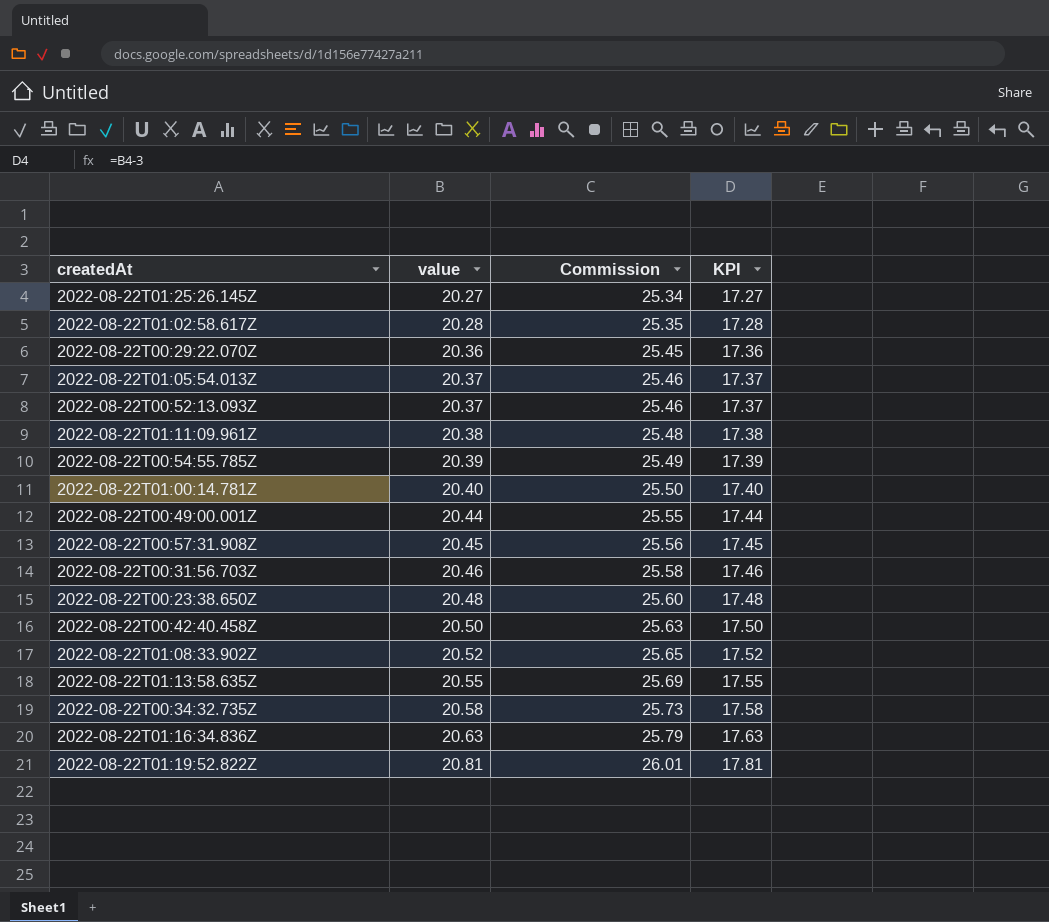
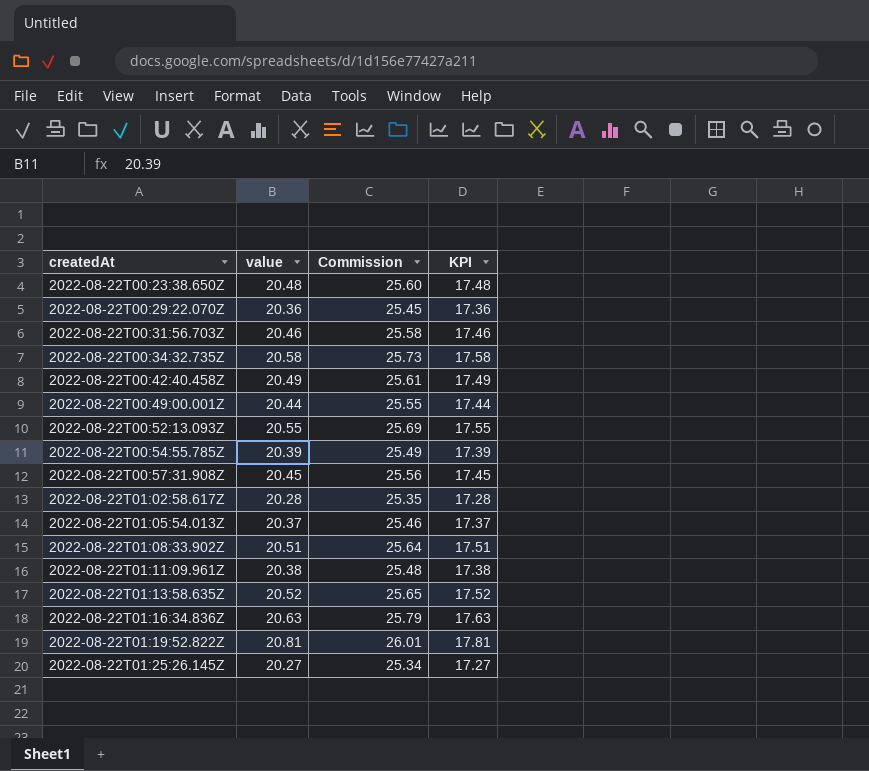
row order: value ascending -> createdAt ascending
row 2022-08-22T01:00:14.781Z: 20.40 | 25.50 | 17.40 -> none
2022-08-22T00:42:40.458Z | value: 20.50 -> 20.49
2022-08-22T00:42:40.458Z | Commission: 25.63 -> 25.61
2022-08-22T00:42:40.458Z | KPI: 17.50 -> 17.49
2022-08-22T00:52:13.093Z | value: 20.37 -> 20.55
2022-08-22T00:52:13.093Z | Commission: 25.46 -> 25.69
2022-08-22T00:52:13.093Z | KPI: 17.37 -> 17.55
2022-08-22T01:08:33.902Z | value: 20.52 -> 20.51
2022-08-22T01:08:33.902Z | Commission: 25.65 -> 25.64
2022-08-22T01:08:33.902Z | KPI: 17.52 -> 17.51
2022-08-22T01:13:58.635Z | value: 20.55 -> 20.52
2022-08-22T01:13:58.635Z | Commission: 25.69 -> 25.65
2022-08-22T01:13:58.635Z | KPI: 17.55 -> 17.52

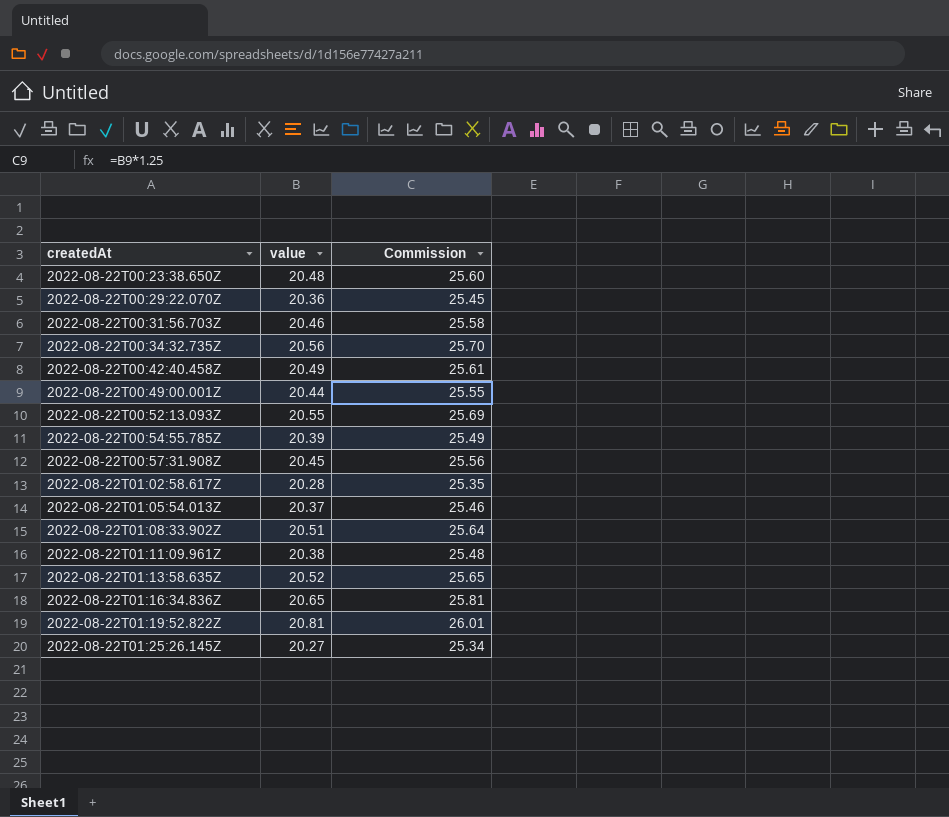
column KPI | formula: [value] - 3 -> none
2022-08-22T00:34:32.735Z | value: 20.58 -> 20.56
2022-08-22T00:34:32.735Z | Commission: 25.73 -> 25.70
2022-08-22T01:16:34.836Z | value: 20.63 -> 20.65
2022-08-22T01:16:34.836Z | Commission: 25.79 -> 25.81

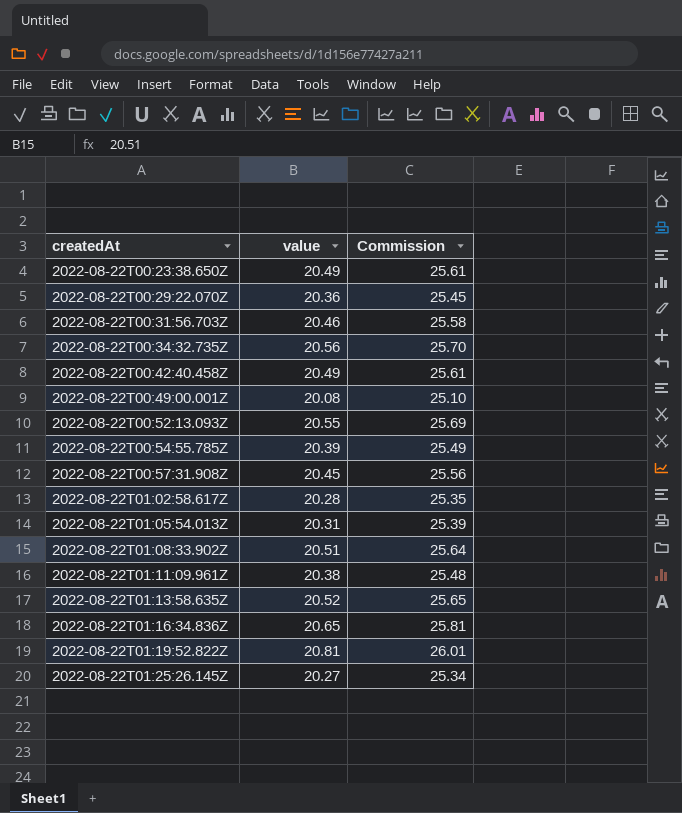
2022-08-22T00:23:38.650Z | value: 20.48 -> 20.49
2022-08-22T00:23:38.650Z | Commission: 25.60 -> 25.61
2022-08-22T00:49:00.001Z | value: 20.44 -> 20.08
2022-08-22T00:49:00.001Z | Commission: 25.55 -> 25.10
2022-08-22T01:05:54.013Z | value: 20.37 -> 20.31
2022-08-22T01:05:54.013Z | Commission: 25.46 -> 25.39

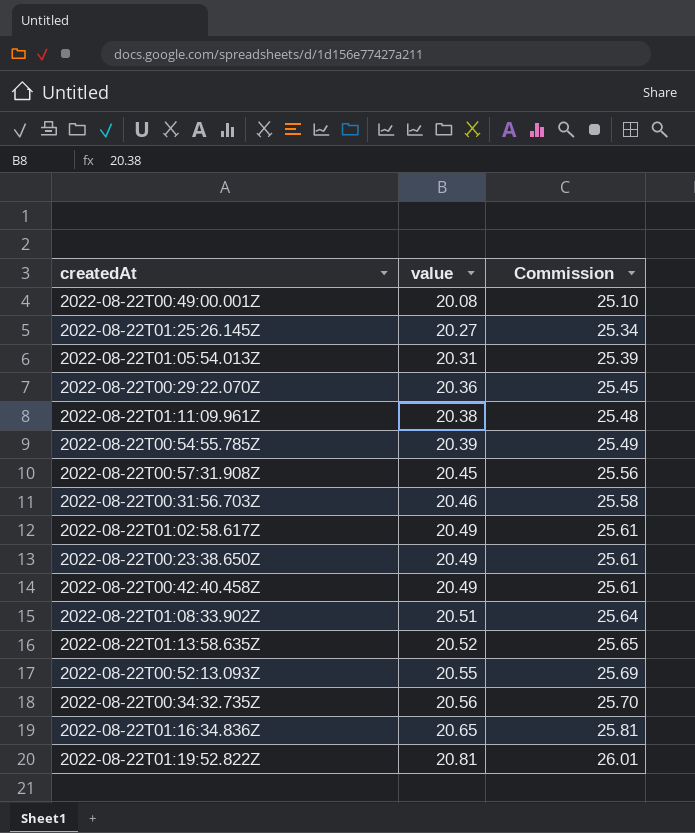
row order: createdAt ascending -> value ascending
2022-08-22T01:02:58.617Z | value: 20.28 -> 20.49
2022-08-22T01:02:58.617Z | Commission: 25.35 -> 25.61

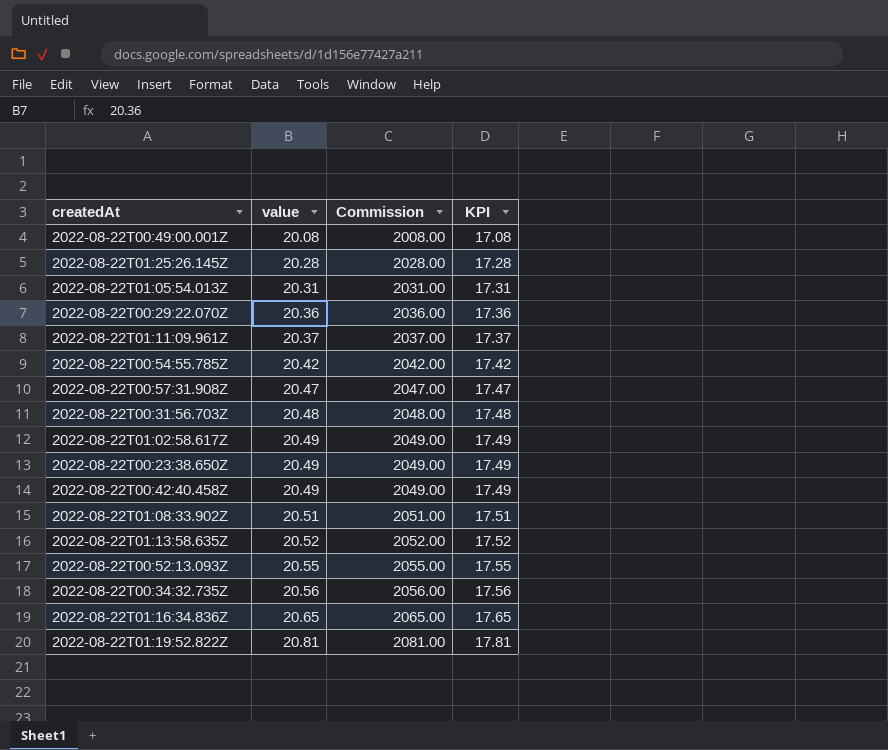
column Commission | formula: [value] * 1.25 -> [value] * 100
column KPI | formula: none -> [value] - 3
2022-08-22T01:25:26.145Z | value: 20.27 -> 20.28
2022-08-22T01:11:09.961Z | value: 20.38 -> 20.37
2022-08-22T00:54:55.785Z | value: 20.39 -> 20.42
2022-08-22T00:57:31.908Z | value: 20.45 -> 20.47
2022-08-22T00:31:56.703Z | value: 20.46 -> 20.48

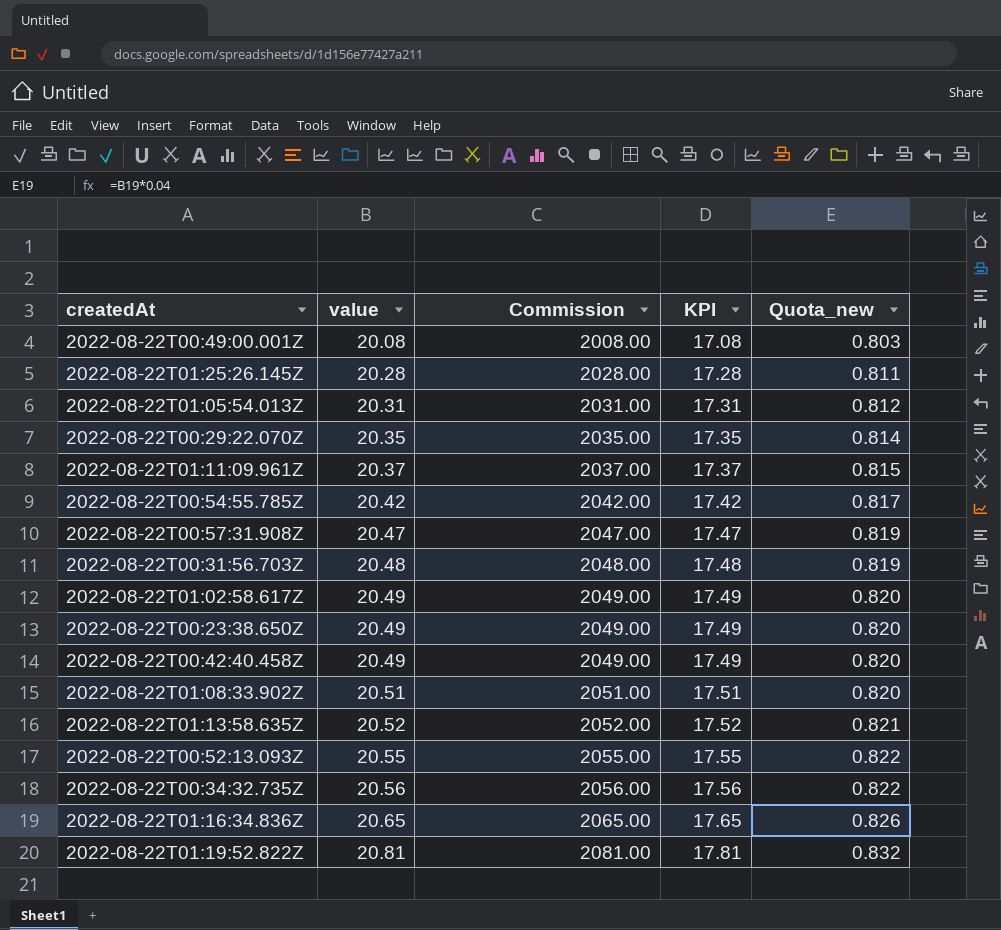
column Quota_new | formula: none -> [value] * 0.04
2022-08-22T00:29:22.070Z | value: 20.36 -> 20.35
2022-08-22T00:29:22.070Z | Commission: 2036.00 -> 2035.00
2022-08-22T00:29:22.070Z | KPI: 17.36 -> 17.35

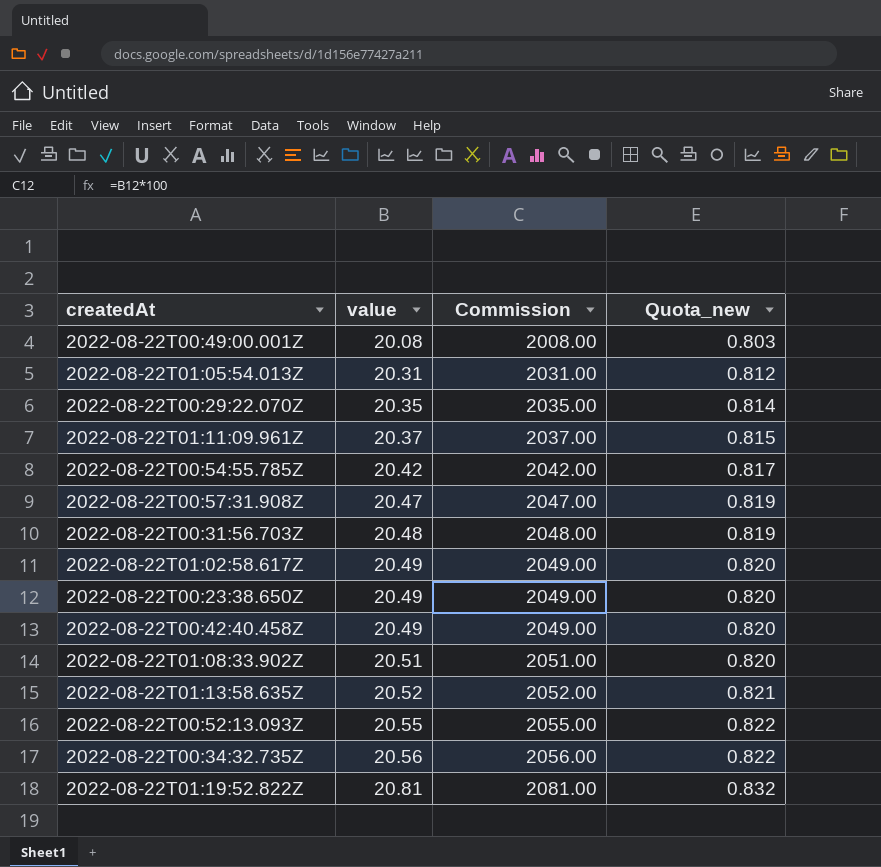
column KPI | formula: [value] - 3 -> none
row 2022-08-22T01:25:26.145Z: 20.28 | 2028.00 | 17.28 | 0.811 -> none
row 2022-08-22T01:16:34.836Z: 20.65 | 2065.00 | 17.65 | 0.826 -> none

